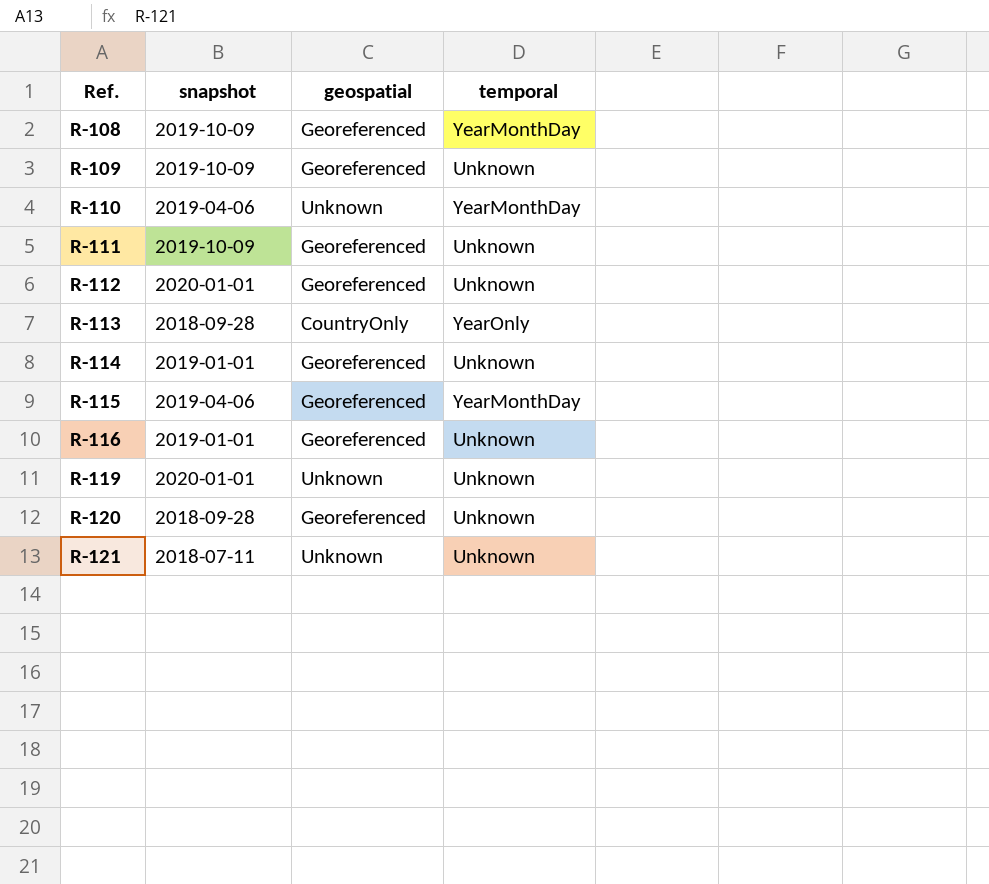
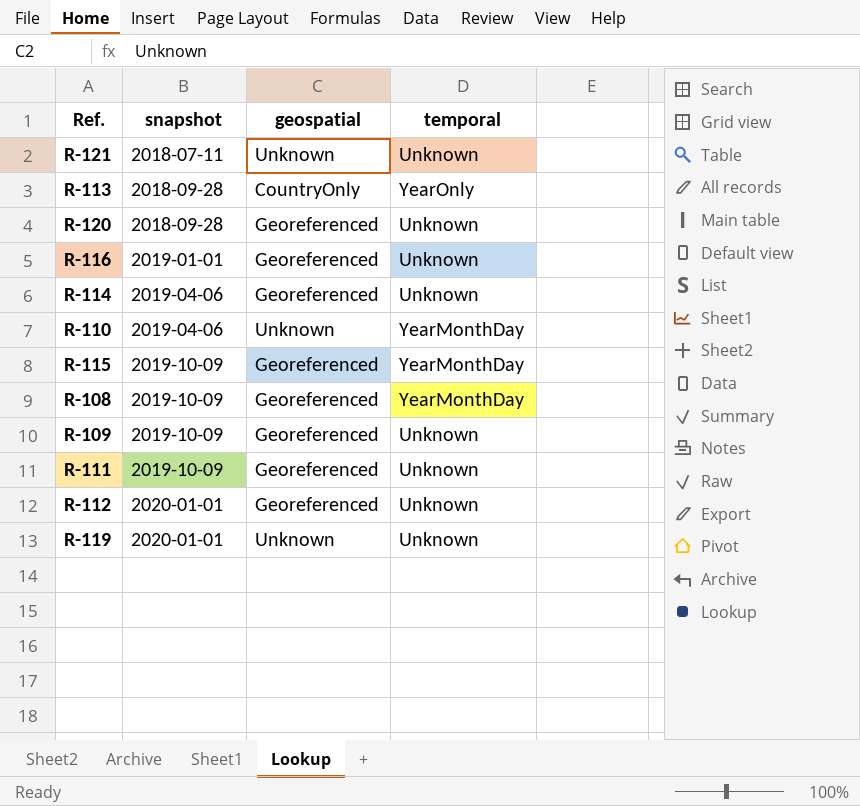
row order: Ref. ascending -> snapshot ascending
R-114 | snapshot: 2019-01-01 -> 2019-04-06
R-115 | snapshot: 2019-04-06 -> 2019-10-09

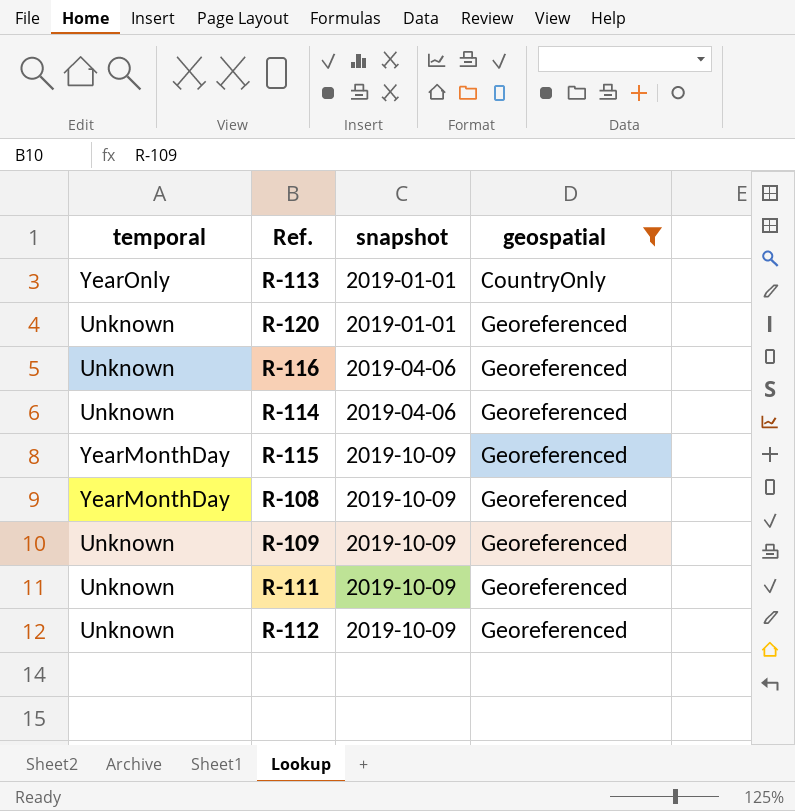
filter: none -> geospatial != Unknown
column temporal | position: 4 -> 1
R-113 | snapshot: 2018-09-28 -> 2019-01-01
R-120 | snapshot: 2018-09-28 -> 2019-01-01
R-116 | snapshot: 2019-01-01 -> 2019-04-06
R-112 | snapshot: 2020-01-01 -> 2019-10-09

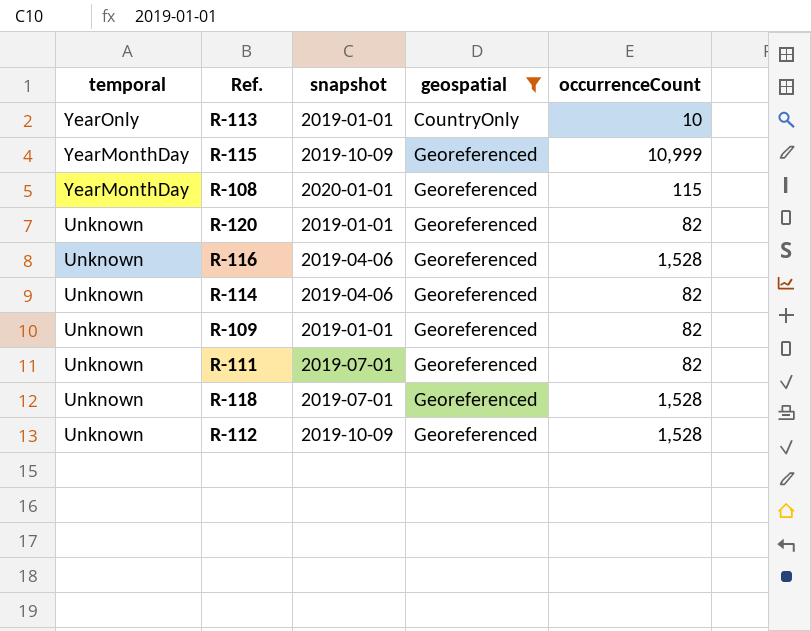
row order: snapshot ascending -> temporal descending
column occurrenceCount | position: none -> 5
R-108 | snapshot: 2019-10-09 -> 2020-01-01
R-109 | snapshot: 2019-10-09 -> 2019-01-01
R-111 | snapshot: 2019-10-09 -> 2019-07-01
row R-118: none -> Unknown | 2019-07-01 | Georeferenced | 1,528

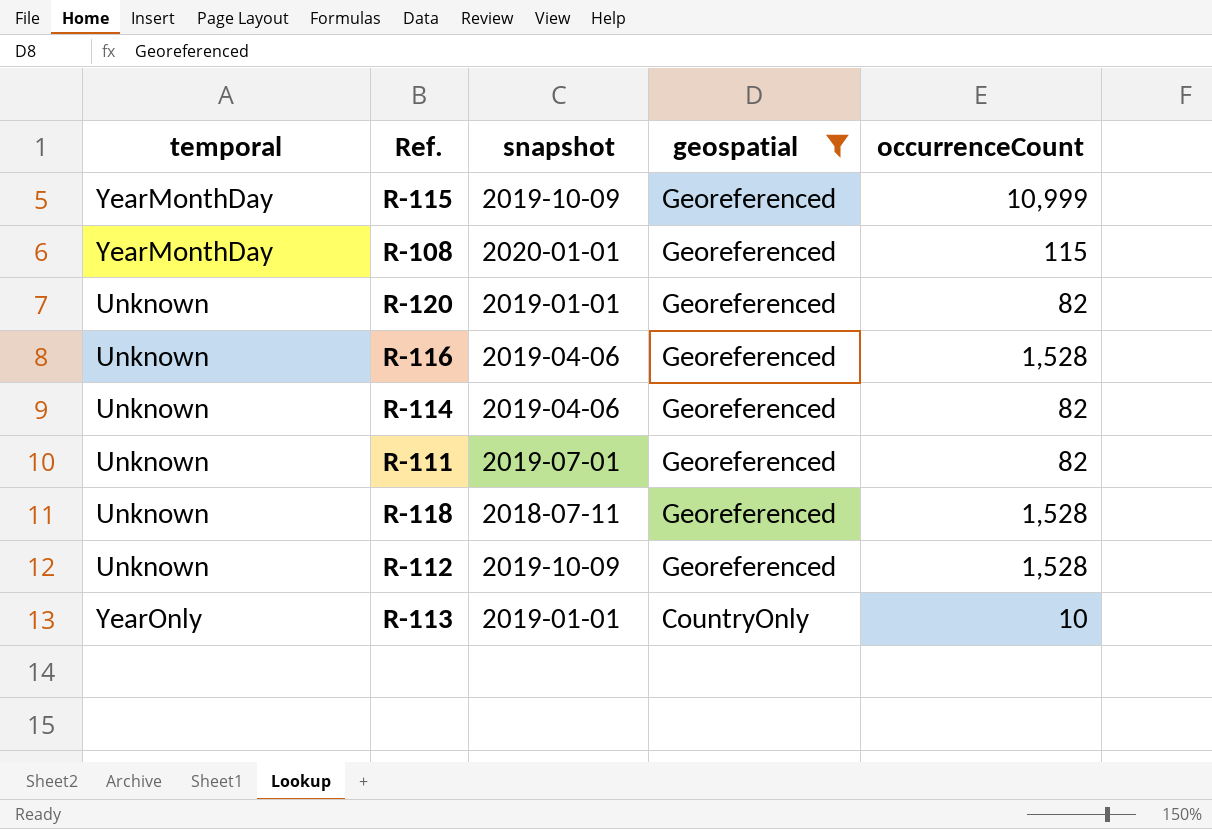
row order: temporal descending -> geospatial descending
row R-109: Unknown | 2019-01-01 | Georeferenced | 82 -> none
R-118 | snapshot: 2019-07-01 -> 2018-07-11

